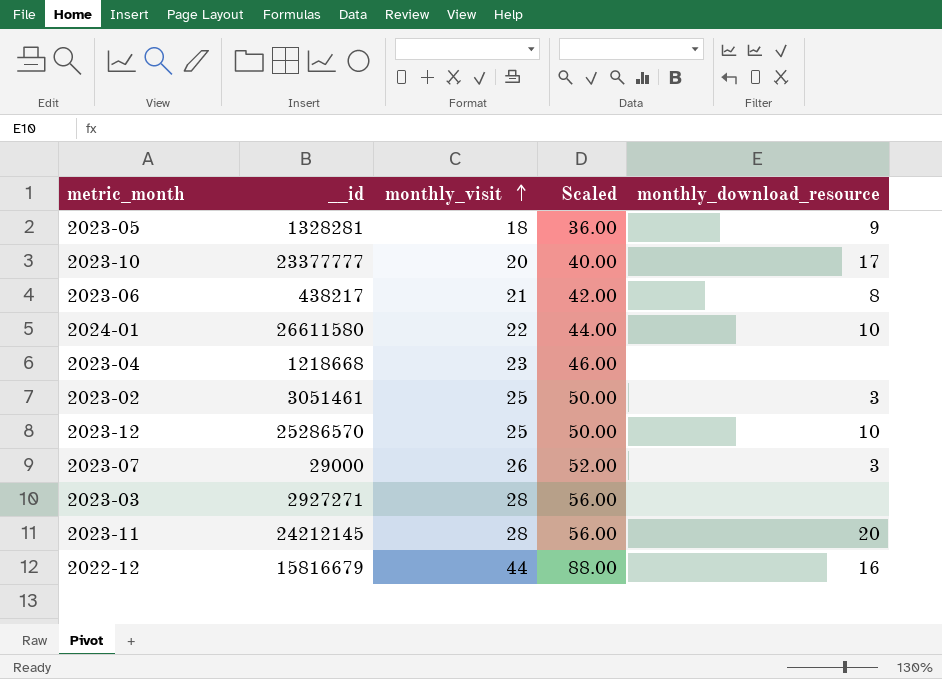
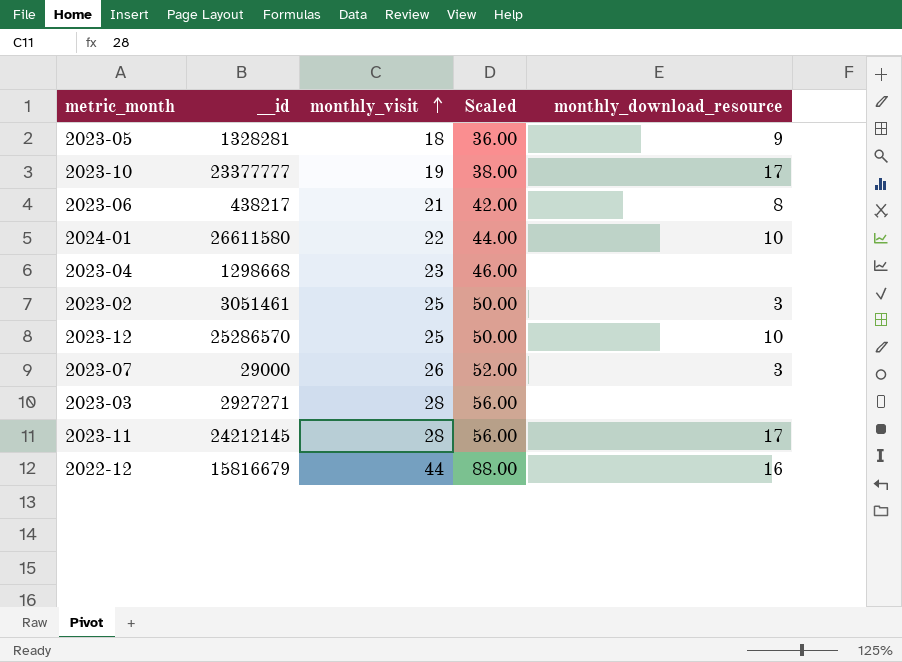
2023-10 | monthly_visit: 20 -> 19
2023-10 | Scaled: 40.00 -> 38.00
2023-04 | __id: 1218668 -> 1298668
2023-11 | monthly_download_resource: 20 -> 17

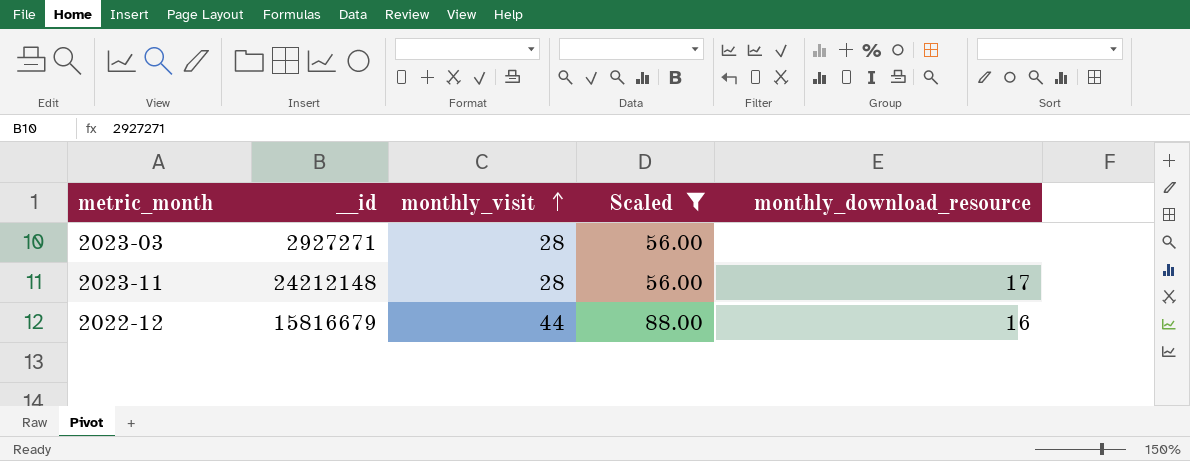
filter: none -> Scaled >= 56.00
2023-11 | __id: 24212145 -> 24212148

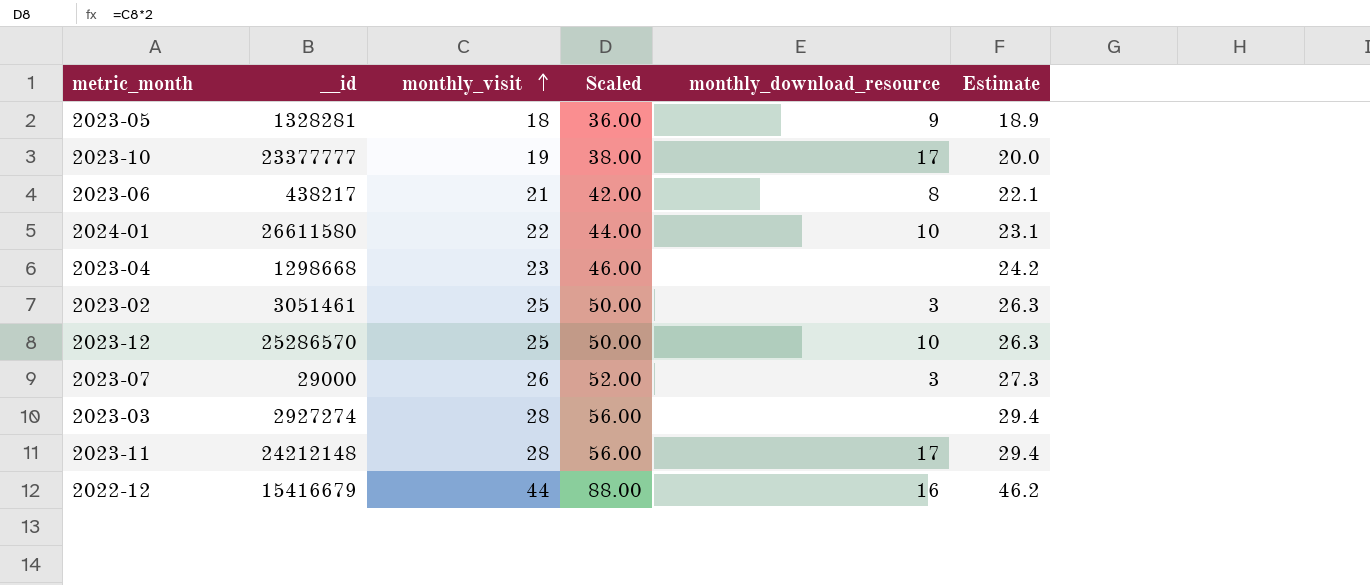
filter: Scaled >= 56.00 -> none
column Estimate | formula: none -> [monthly_visit] * 1.05
2023-03 | __id: 2927271 -> 2927274
2022-12 | __id: 15816679 -> 15416679

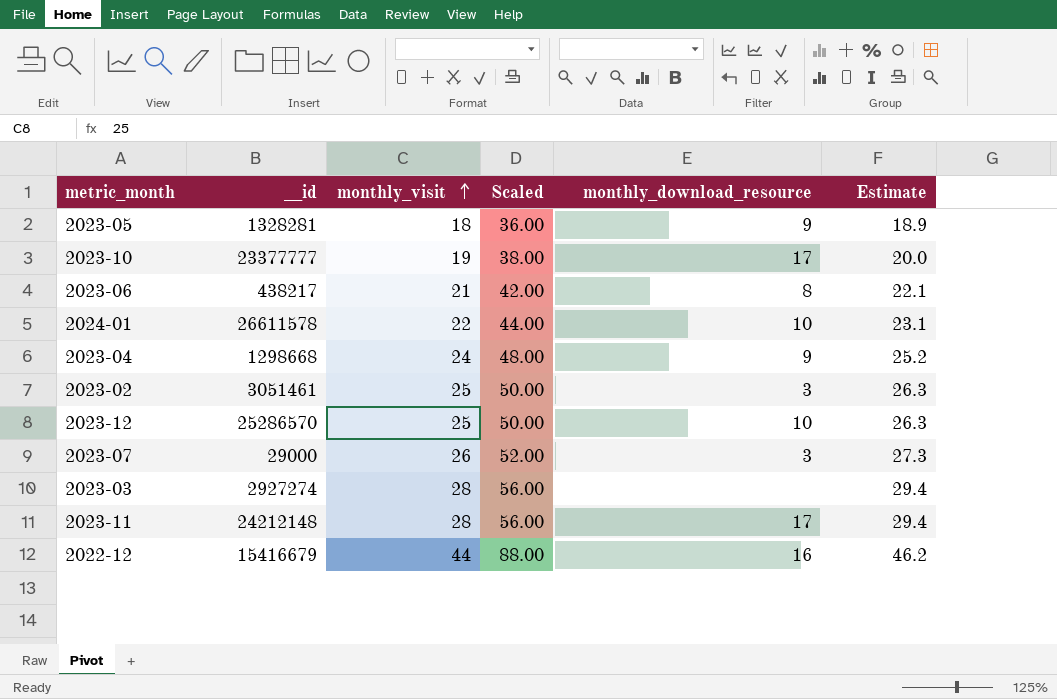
2024-01 | __id: 26611580 -> 26611578
2023-04 | monthly_visit: 23 -> 24
2023-04 | Scaled: 46.00 -> 48.00
2023-04 | monthly_download_resource: none -> 9
2023-04 | Estimate: 24.2 -> 25.2

